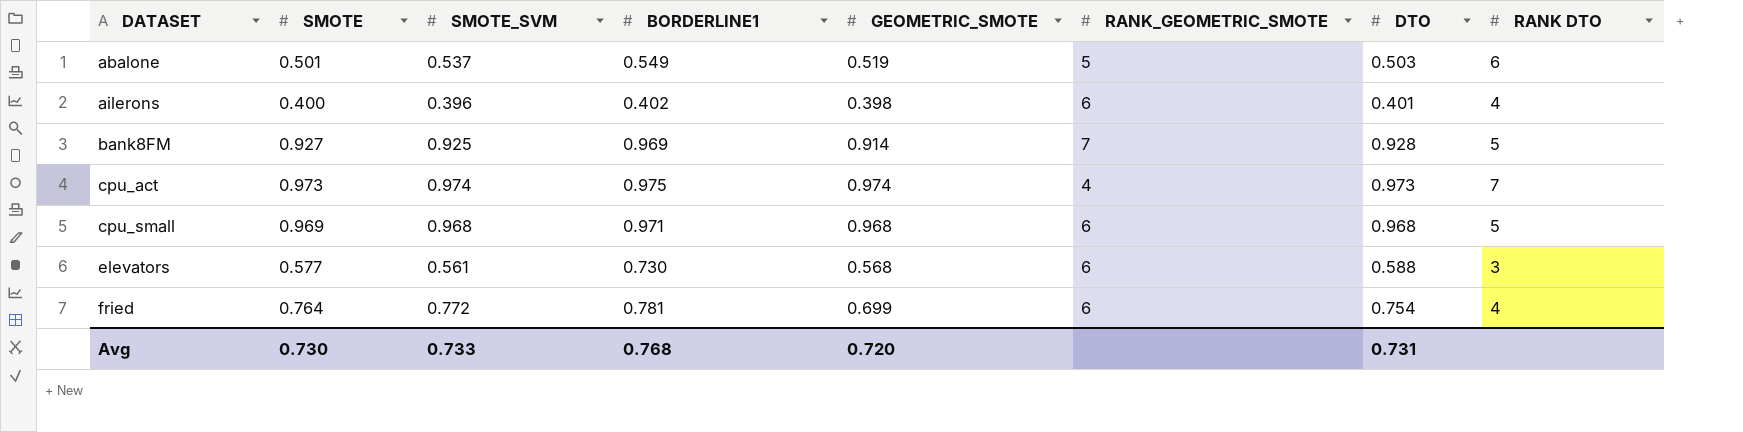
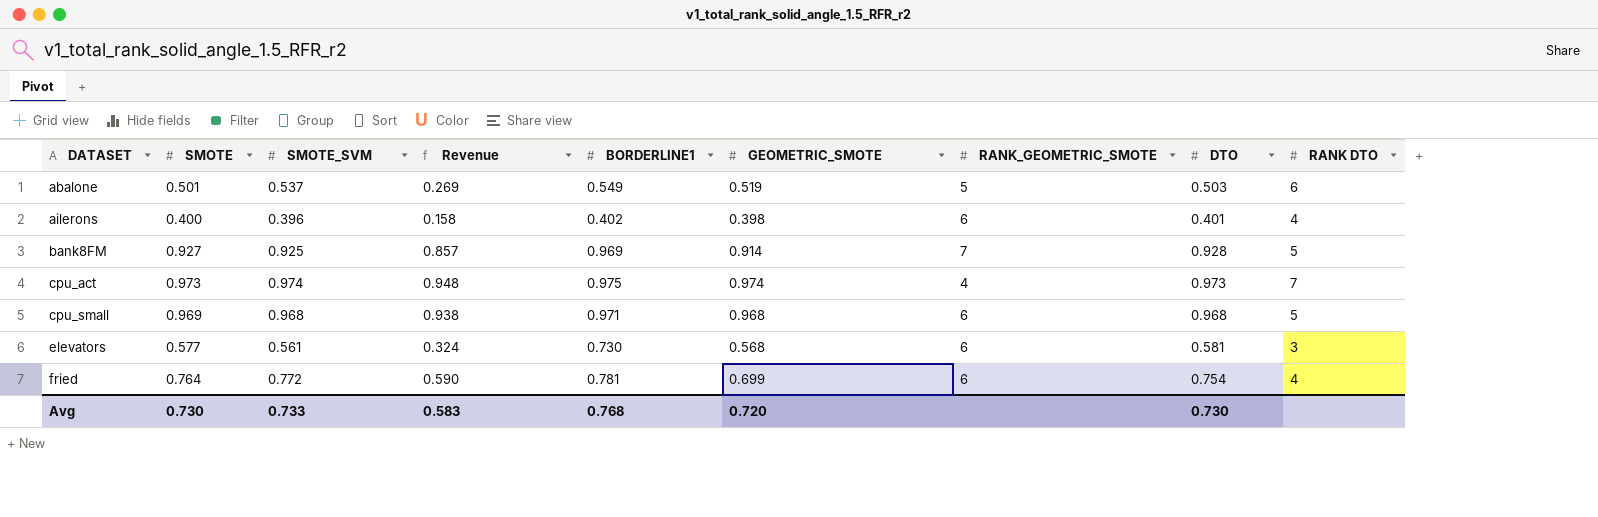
column Revenue | formula: none -> [SMOTE] * [SMOTE_SVM]
elevators | DTO: 0.588 -> 0.581
Avg | DTO: 0.731 -> 0.730

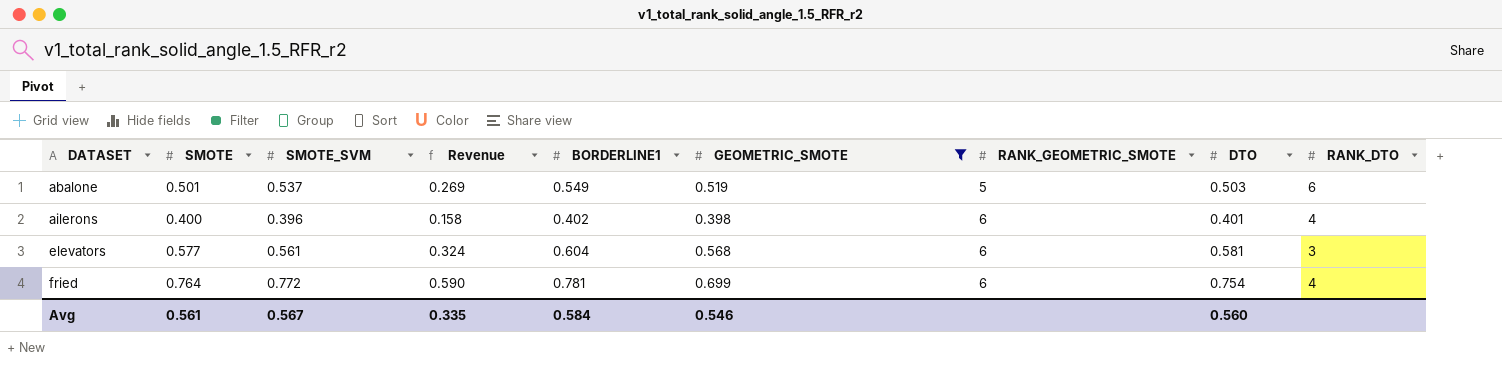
filter: none -> GEOMETRIC_SMOTE <= 0.699
column name: RANK DTO -> RANK_DTO
elevators | BORDERLINE1: 0.730 -> 0.604
Avg | SMOTE: 0.730 -> 0.561
Avg | SMOTE_SVM: 0.733 -> 0.567
Avg | Revenue: 0.583 -> 0.335
Avg | BORDERLINE1: 0.768 -> 0.584
Avg | GEOMETRIC_SMOTE: 0.720 -> 0.546
Avg | DTO: 0.730 -> 0.560

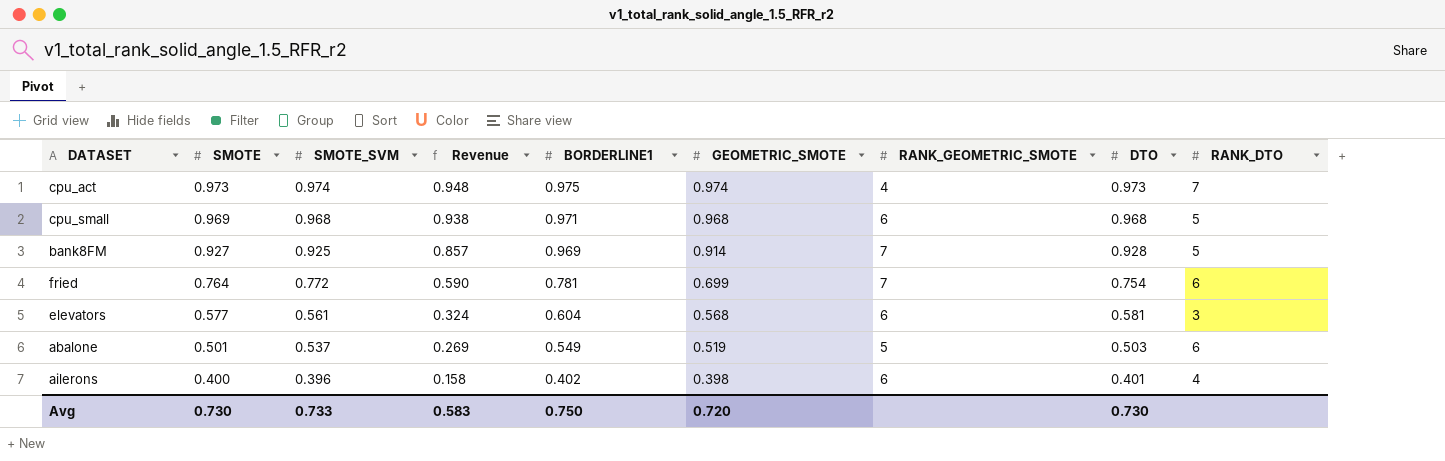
filter: GEOMETRIC_SMOTE <= 0.699 -> none
row order: DATASET ascending -> SMOTE descending
fried | RANK_GEOMETRIC_SMOTE: 6 -> 7
fried | RANK_DTO: 4 -> 6
Avg | SMOTE: 0.561 -> 0.730
Avg | SMOTE_SVM: 0.567 -> 0.733
Avg | Revenue: 0.335 -> 0.583
Avg | BORDERLINE1: 0.584 -> 0.750
Avg | GEOMETRIC_SMOTE: 0.546 -> 0.720
Avg | DTO: 0.560 -> 0.730

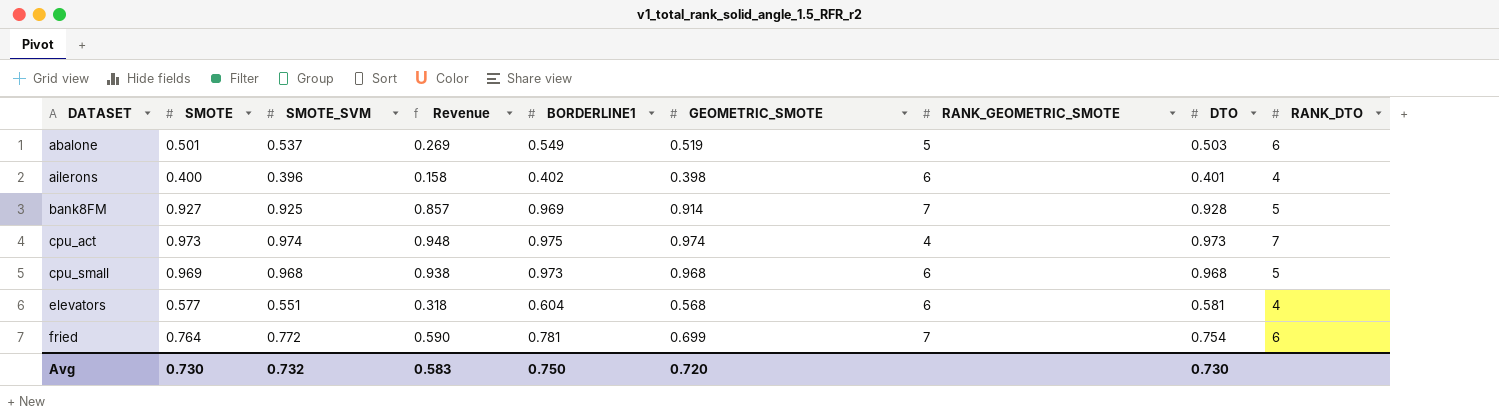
row order: SMOTE descending -> DATASET ascending
cpu_small | BORDERLINE1: 0.971 -> 0.973
elevators | SMOTE_SVM: 0.561 -> 0.551
elevators | Revenue: 0.324 -> 0.318
elevators | RANK_DTO: 3 -> 4
Avg | SMOTE_SVM: 0.733 -> 0.732

